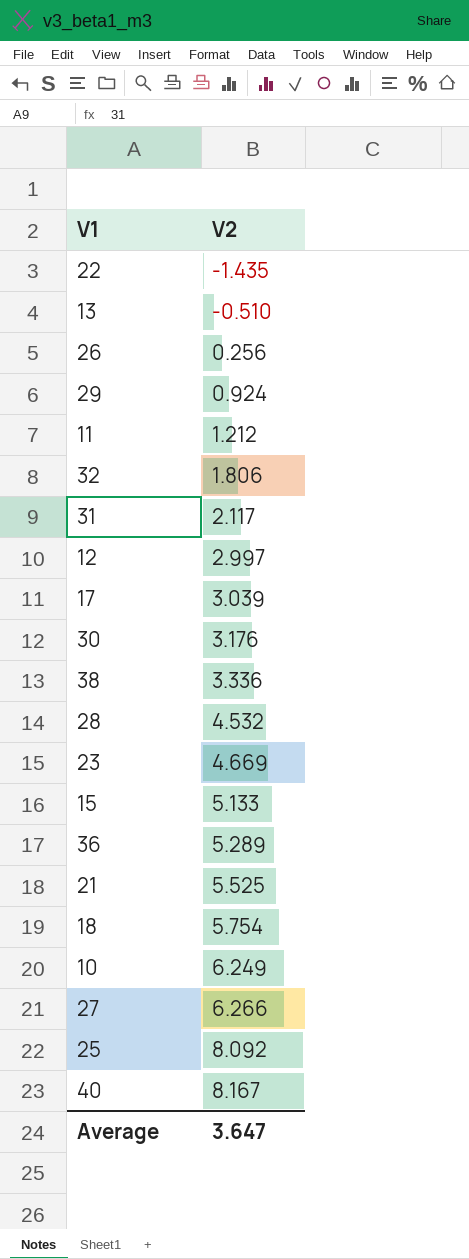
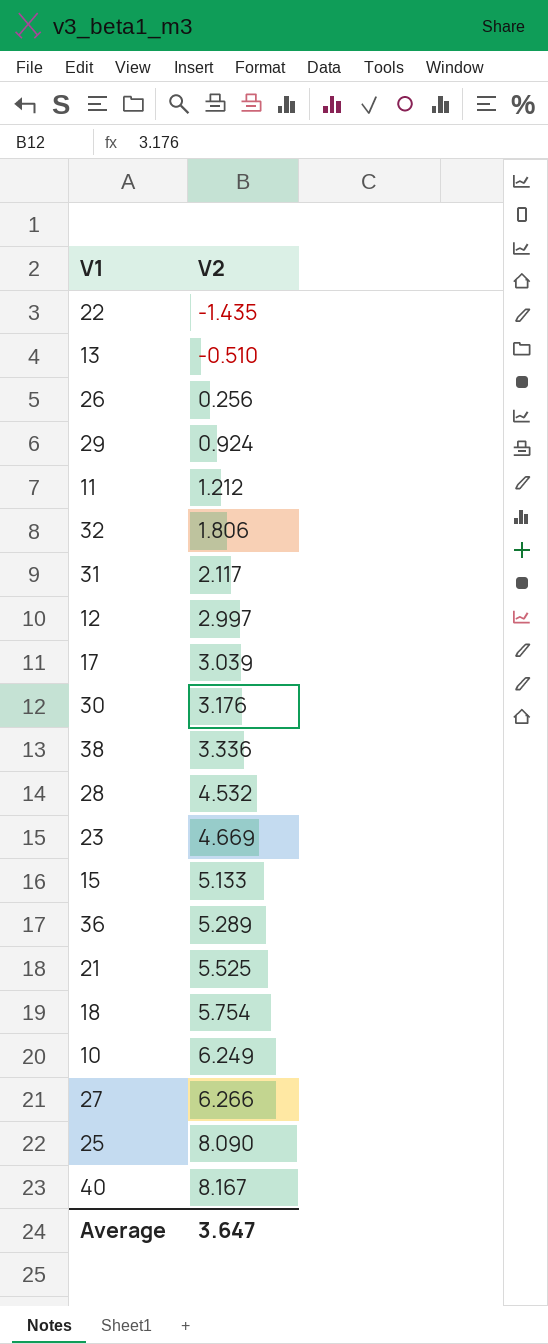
25 | V2: 8.092 -> 8.090

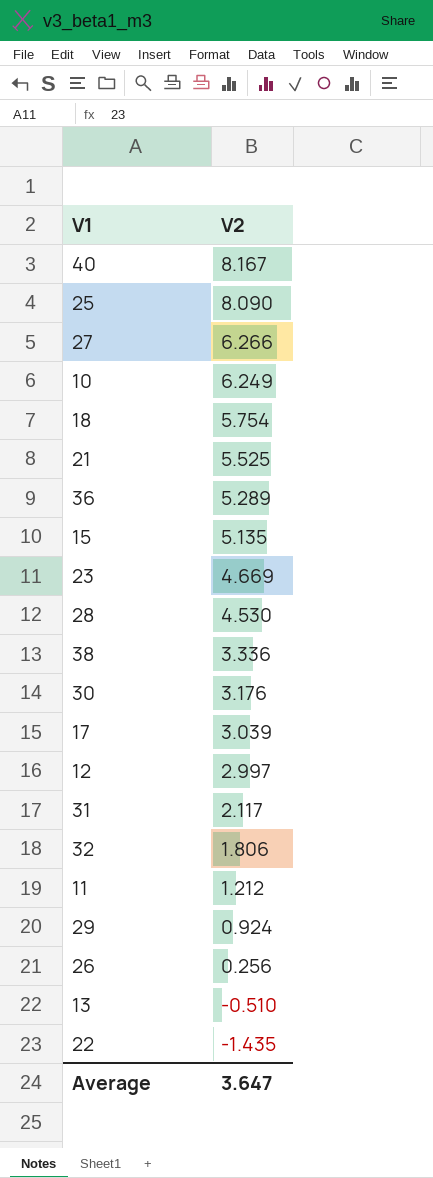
row order: V2 ascending -> V2 descending
15 | V2: 5.133 -> 5.135
28 | V2: 4.532 -> 4.530

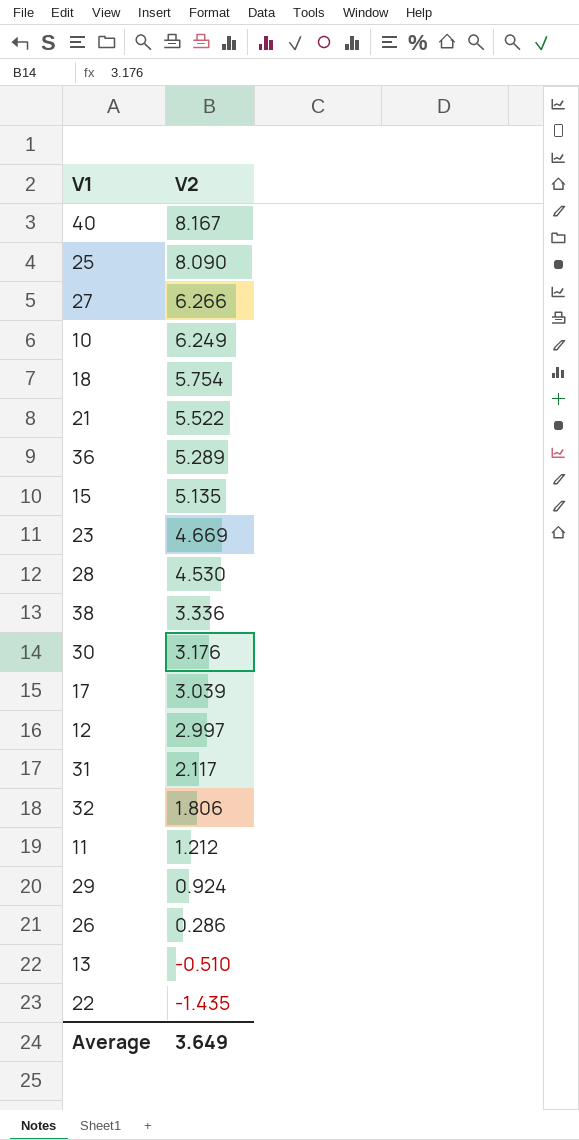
21 | V2: 5.525 -> 5.522
26 | V2: 0.256 -> 0.286
Average | V2: 3.647 -> 3.649

